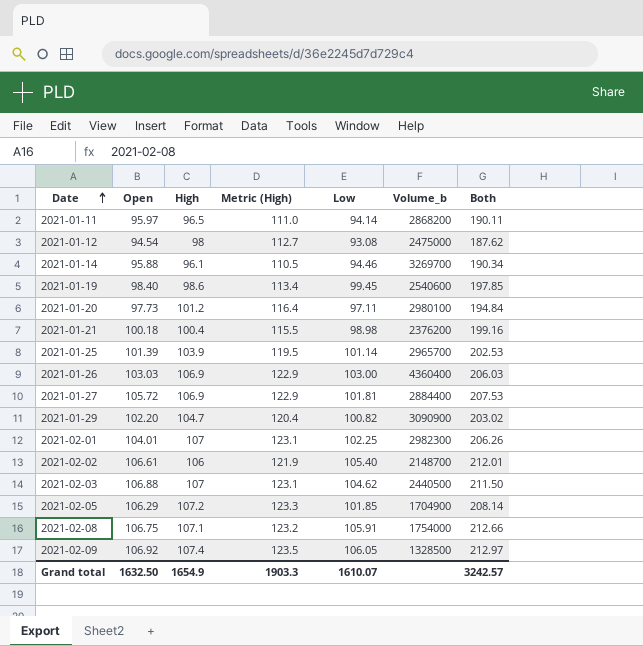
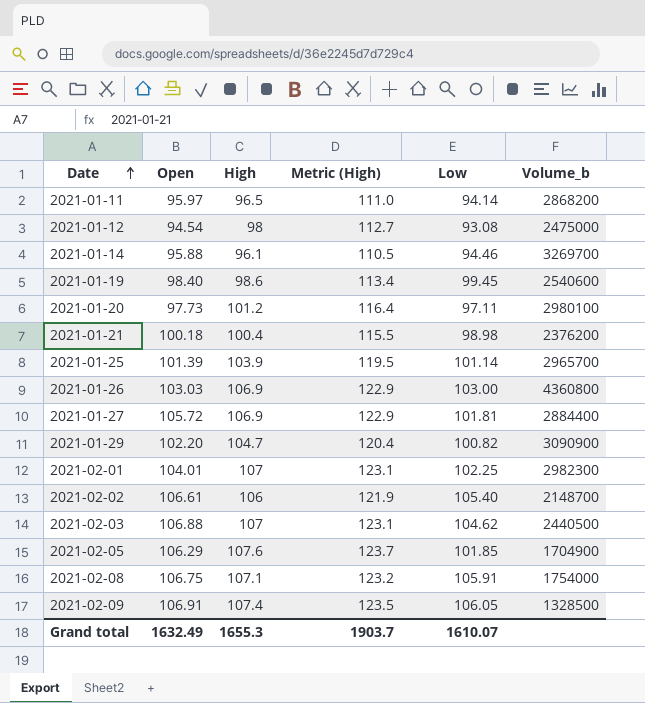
column Both | formula: [Open] + [Low] -> none
2021-01-26 | Volume_b: 4360400 -> 4360800
2021-02-05 | High: 107.2 -> 107.6
2021-02-05 | Metric (High): 123.3 -> 123.7
2021-02-09 | Open: 106.92 -> 106.91
Grand total | Open: 1632.50 -> 1632.49
Grand total | High: 1654.9 -> 1655.3
Grand total | Metric (High): 1903.3 -> 1903.7

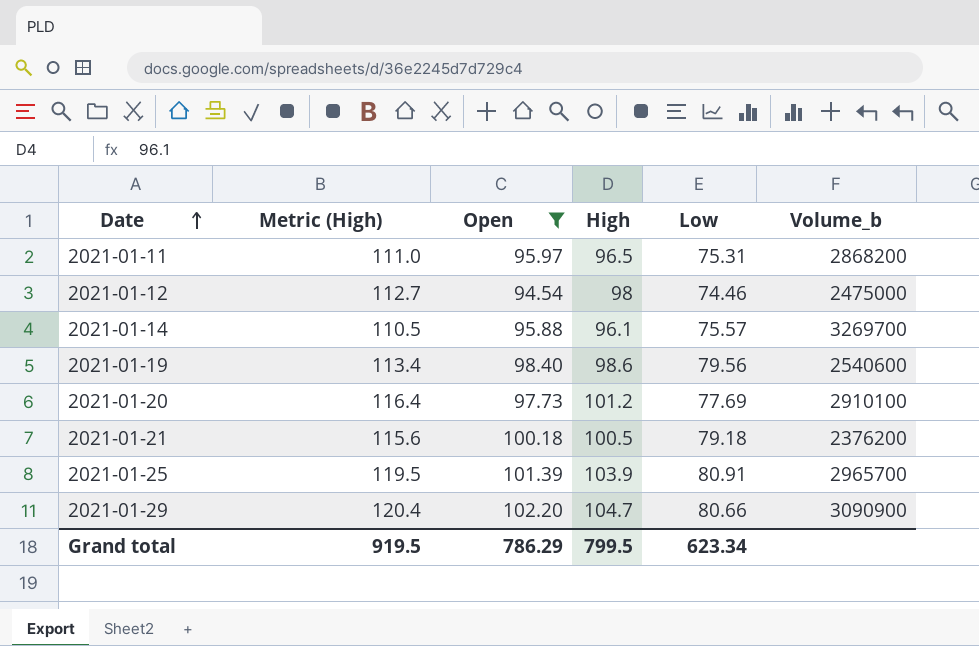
filter: none -> Open <= 102.20
column Metric (High) | position: 4 -> 2
2021-01-11 | Low: 94.14 -> 75.31
2021-01-12 | Low: 93.08 -> 74.46
2021-01-14 | Low: 94.46 -> 75.57
2021-01-19 | Low: 99.45 -> 79.56
2021-01-20 | Low: 97.11 -> 77.69
2021-01-20 | Volume_b: 2980100 -> 2910100
2021-01-21 | Metric (High): 115.5 -> 115.6
2021-01-21 | High: 100.4 -> 100.5
2021-01-21 | Low: 98.98 -> 79.18
2021-01-25 | Low: 101.14 -> 80.91
2021-01-29 | Low: 100.82 -> 80.66
Grand total | Metric (High): 1903.7 -> 919.5
Grand total | Open: 1632.49 -> 786.29
Grand total | High: 1655.3 -> 799.5
Grand total | Low: 1610.07 -> 623.34

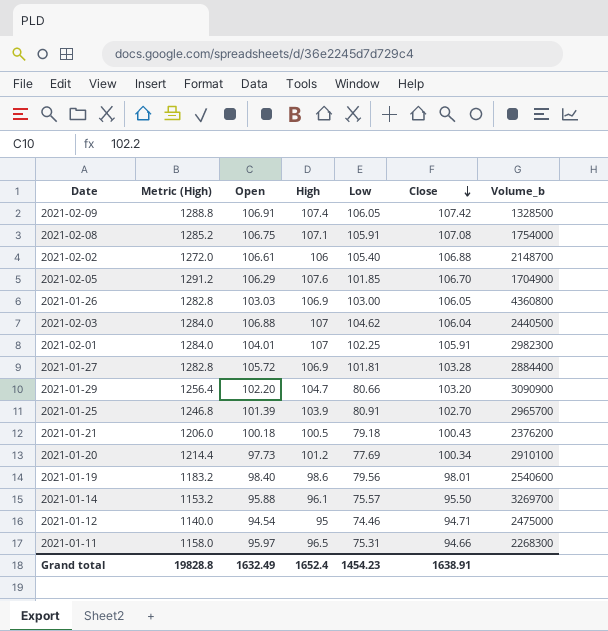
filter: Open <= 102.20 -> none
row order: Date ascending -> Close descending
column Metric (High) | formula: [High] * 1.15 -> [High] * 12
column Close | position: none -> 6
2021-01-12 | High: 98 -> 95
2021-01-11 | Volume_b: 2868200 -> 2268300
Grand total | Metric (High): 919.5 -> 19828.8
Grand total | Open: 786.29 -> 1632.49
Grand total | High: 799.5 -> 1652.4
Grand total | Low: 623.34 -> 1454.23

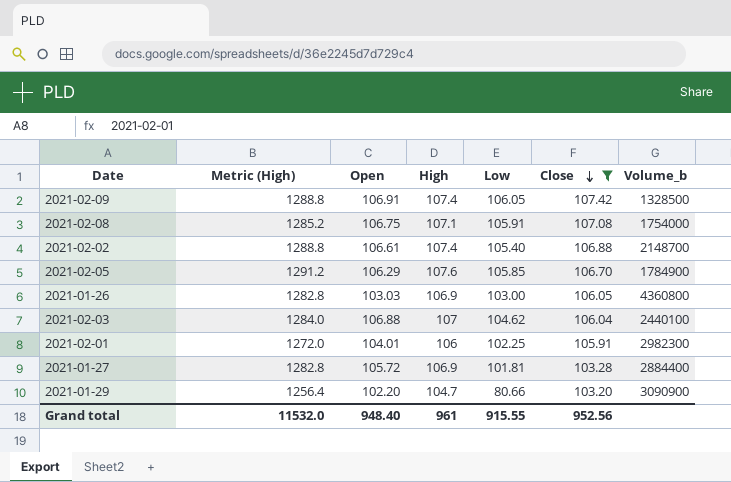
filter: none -> Close >= 103.20
2021-02-02 | Metric (High): 1272.0 -> 1288.8
2021-02-02 | High: 106 -> 107.4
2021-02-05 | Low: 101.85 -> 105.85
2021-02-05 | Volume_b: 1704900 -> 1784900
2021-02-03 | Volume_b: 2440500 -> 2440100
2021-02-01 | Metric (High): 1284.0 -> 1272.0
2021-02-01 | High: 107 -> 106
Grand total | Metric (High): 19828.8 -> 11532.0
Grand total | Open: 1632.49 -> 948.40
Grand total | High: 1652.4 -> 961
Grand total | Low: 1454.23 -> 915.55
Grand total | Close: 1638.91 -> 952.56

